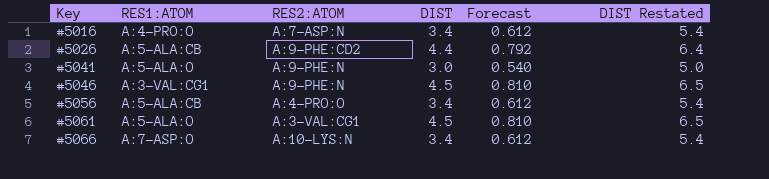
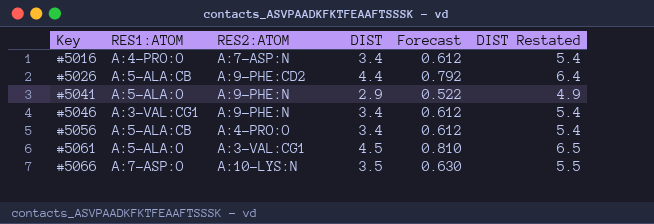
#5041 | DIST: 3.0 -> 2.9
#5041 | Forecast: 0.540 -> 0.522
#5041 | DIST Restated: 5.0 -> 4.9
#5046 | DIST: 4.5 -> 3.4
#5046 | Forecast: 0.810 -> 0.612
#5046 | DIST Restated: 6.5 -> 5.4
#5066 | DIST: 3.4 -> 3.5
#5066 | Forecast: 0.612 -> 0.630
#5066 | DIST Restated: 5.4 -> 5.5

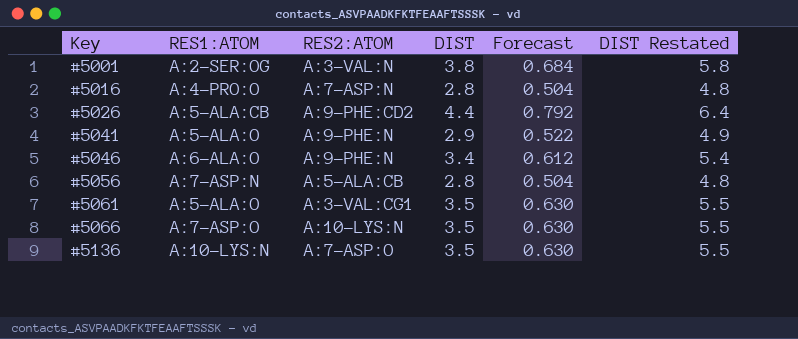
row #5001: none -> A:2-SER:OG | A:3-VAL:N | 3.8 | 0.684 | 5.8
#5016 | DIST: 3.4 -> 2.8
#5016 | Forecast: 0.612 -> 0.504
#5016 | DIST Restated: 5.4 -> 4.8
#5046 | RES1:ATOM: A:3-VAL:CG1 -> A:6-ALA:O
#5056 | RES1:ATOM: A:5-ALA:CB -> A:7-ASP:N
#5056 | RES2:ATOM: A:4-PRO:O -> A:5-ALA:CB
#5056 | DIST: 3.4 -> 2.8
#5056 | Forecast: 0.612 -> 0.504
#5056 | DIST Restated: 5.4 -> 4.8
#5061 | DIST: 4.5 -> 3.5
#5061 | Forecast: 0.810 -> 0.630
#5061 | DIST Restated: 6.5 -> 5.5
row #5136: none -> A:10-LYS:N | A:7-ASP:O | 3.5 | 0.630 | 5.5

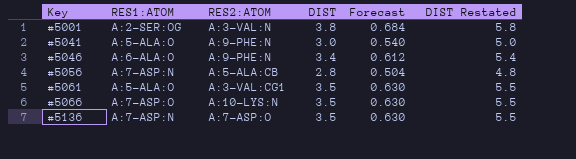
row #5016: A:4-PRO:O | A:7-ASP:N | 2.8 | 0.504 | 4.8 -> none
row #5026: A:5-ALA:CB | A:9-PHE:CD2 | 4.4 | 0.792 | 6.4 -> none
#5041 | DIST: 2.9 -> 3.0
#5041 | Forecast: 0.522 -> 0.540
#5041 | DIST Restated: 4.9 -> 5.0
#5136 | RES1:ATOM: A:10-LYS:N -> A:7-ASP:N

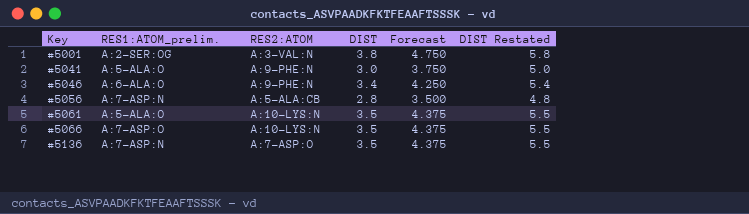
column name: RES1:ATOM -> RES1:ATOM_prelim.
column Forecast | formula: [DIST] * 0.18 -> [DIST] * 1.25
#5061 | RES2:ATOM: A:3-VAL:CG1 -> A:10-LYS:N

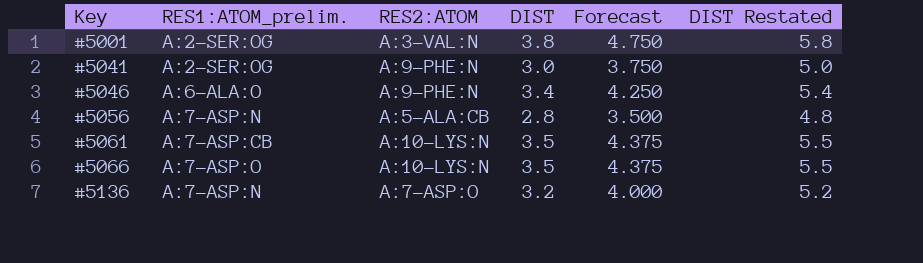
#5041 | RES1:ATOM_prelim.: A:5-ALA:O -> A:2-SER:OG
#5061 | RES1:ATOM_prelim.: A:5-ALA:O -> A:7-ASP:CB
#5136 | DIST: 3.5 -> 3.2
#5136 | Forecast: 4.375 -> 4.000
#5136 | DIST Restated: 5.5 -> 5.2

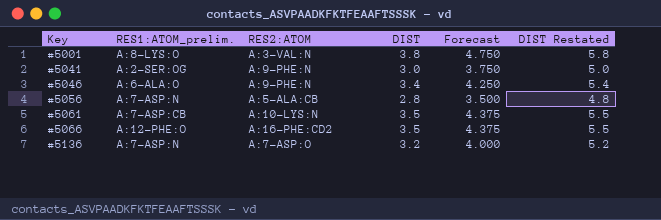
#5001 | RES1:ATOM_prelim.: A:2-SER:OG -> A:8-LYS:O
#5066 | RES1:ATOM_prelim.: A:7-ASP:O -> A:12-PHE:O
#5066 | RES2:ATOM: A:10-LYS:N -> A:16-PHE:CD2

